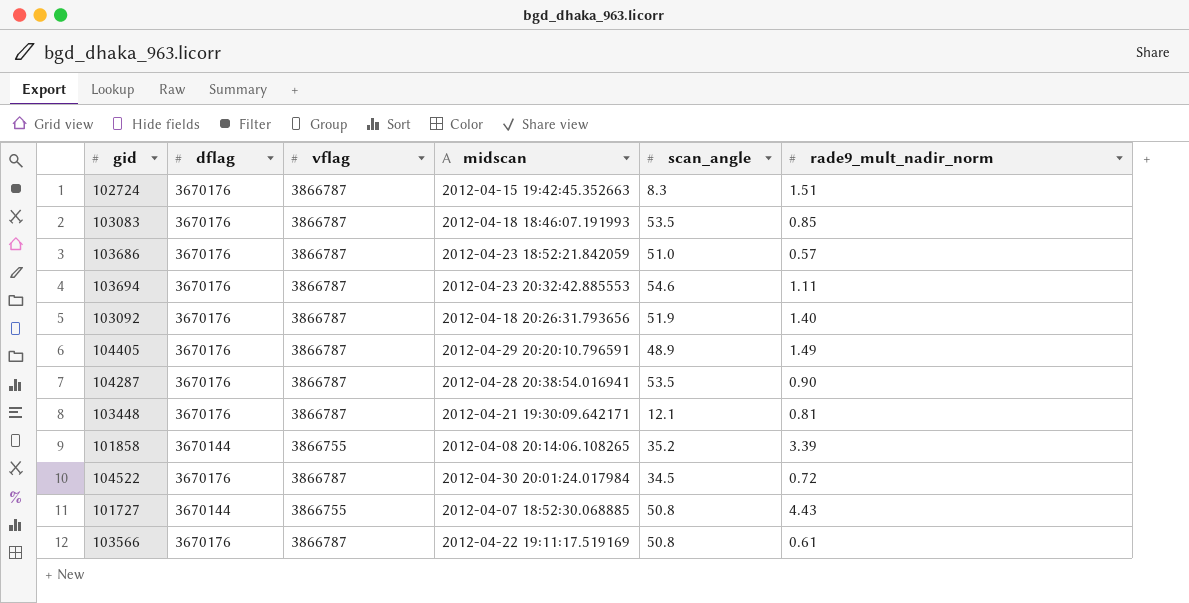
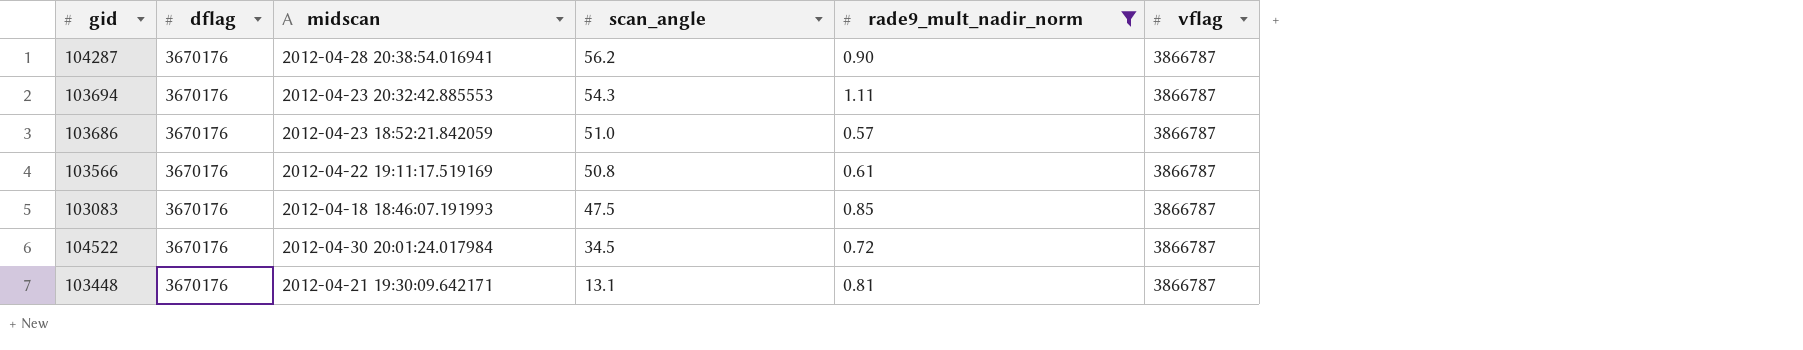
filter: none -> rade9_mult_nadir_norm <= 1.11
row order: none -> scan_angle descending
column vflag | position: 3 -> 6
104287 | scan_angle: 53.5 -> 56.2
103694 | scan_angle: 54.6 -> 54.3
103083 | scan_angle: 53.5 -> 47.5
103448 | scan_angle: 12.1 -> 13.1

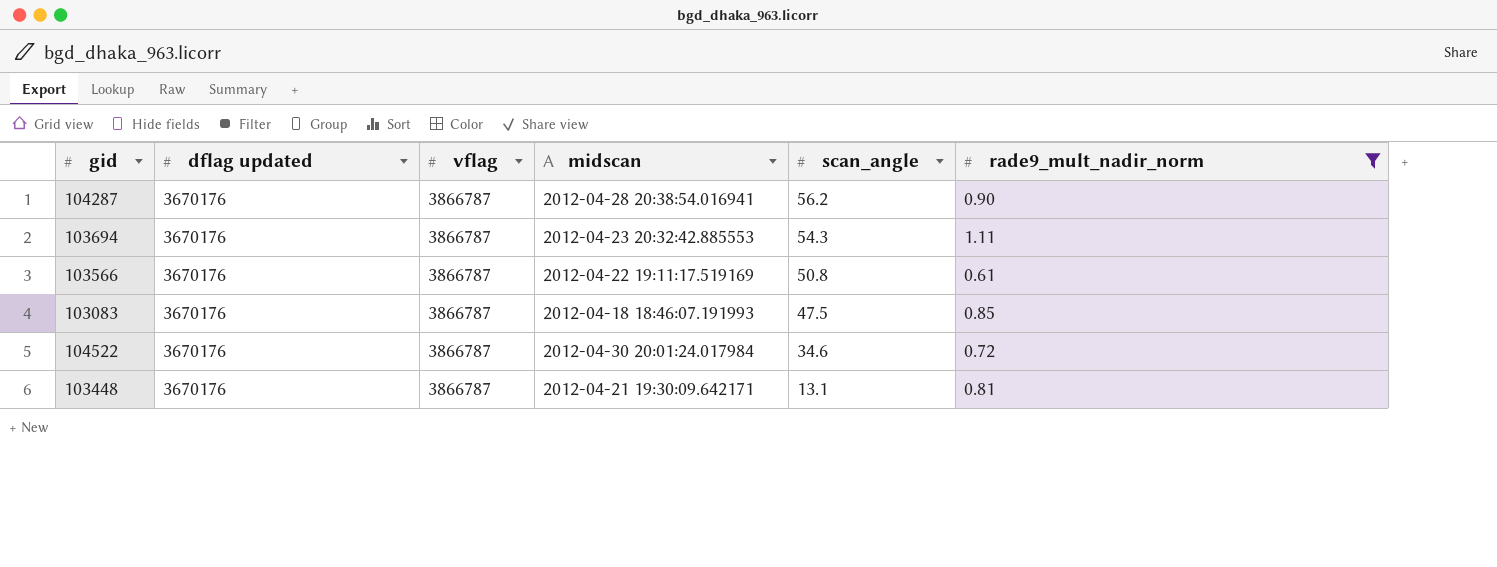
column name: dflag -> dflag updated
column vflag | position: 6 -> 3
row 103686: 3670176 | 2012-04-23 18:52:21.842059 | 51.0 | 0.57 | 3866787 -> none
104522 | scan_angle: 34.5 -> 34.6

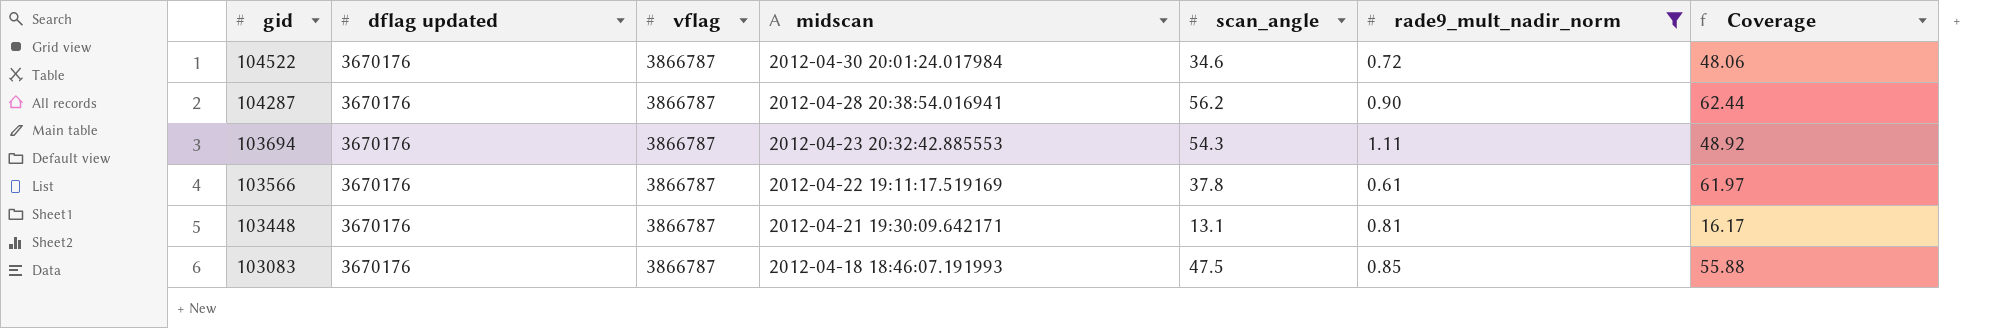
row order: scan_angle descending -> gid descending
column Coverage | formula: none -> [scan_angle] / [rade9_mult_nadir_norm]
103566 | scan_angle: 50.8 -> 37.8

